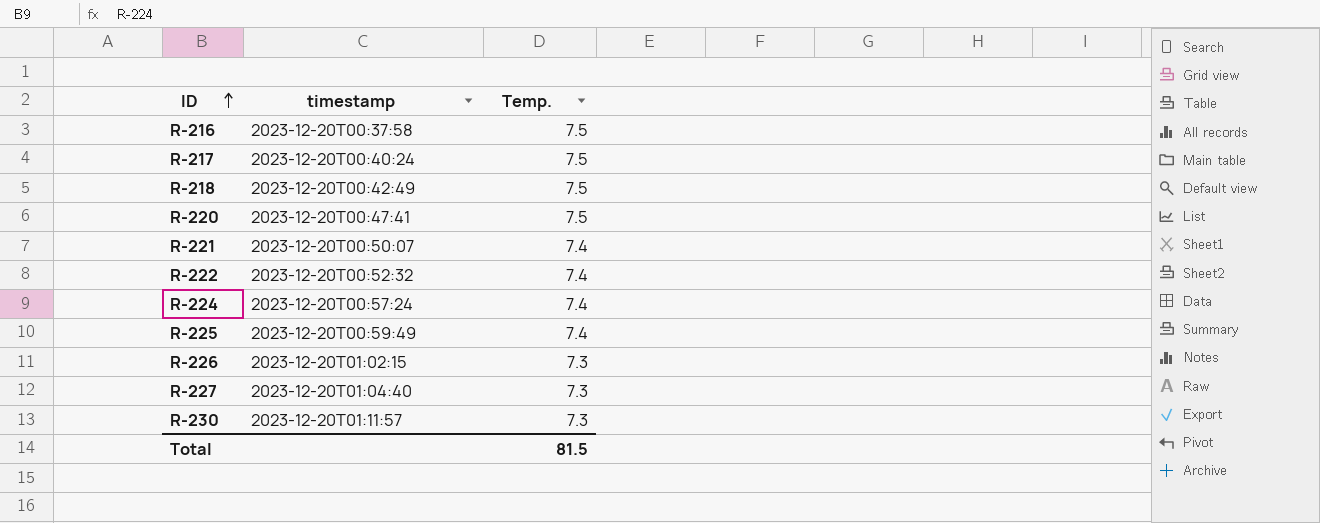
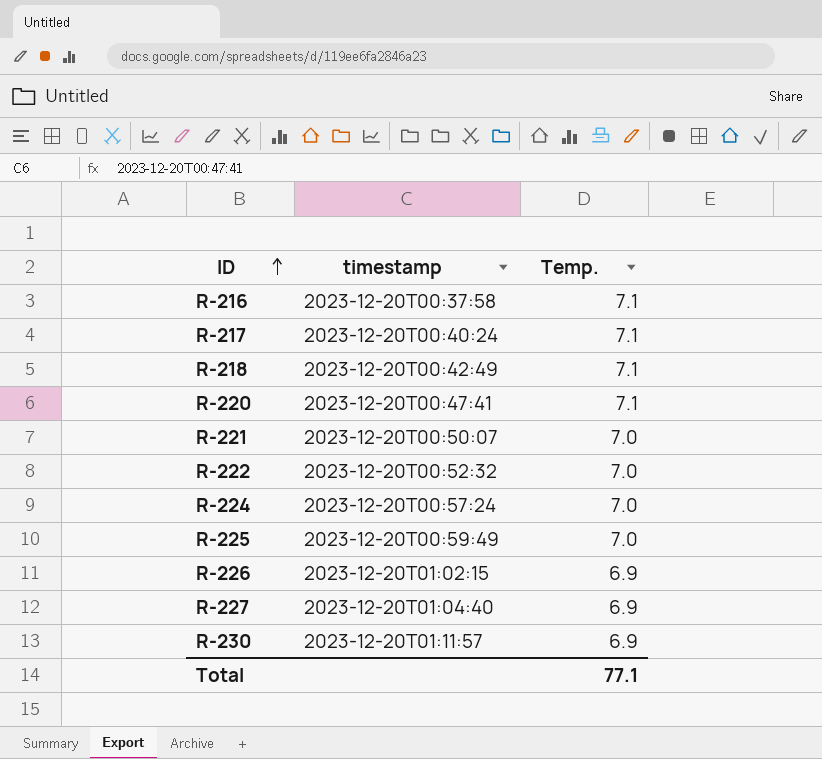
R-216 | Temp.: 7.5 -> 7.1
R-217 | Temp.: 7.5 -> 7.1
R-218 | Temp.: 7.5 -> 7.1
R-220 | Temp.: 7.5 -> 7.1
R-221 | Temp.: 7.4 -> 7.0
R-222 | Temp.: 7.4 -> 7.0
R-224 | Temp.: 7.4 -> 7.0
R-225 | Temp.: 7.4 -> 7.0
R-226 | Temp.: 7.3 -> 6.9
R-227 | Temp.: 7.3 -> 6.9
R-230 | Temp.: 7.3 -> 6.9
Total | Temp.: 81.5 -> 77.1

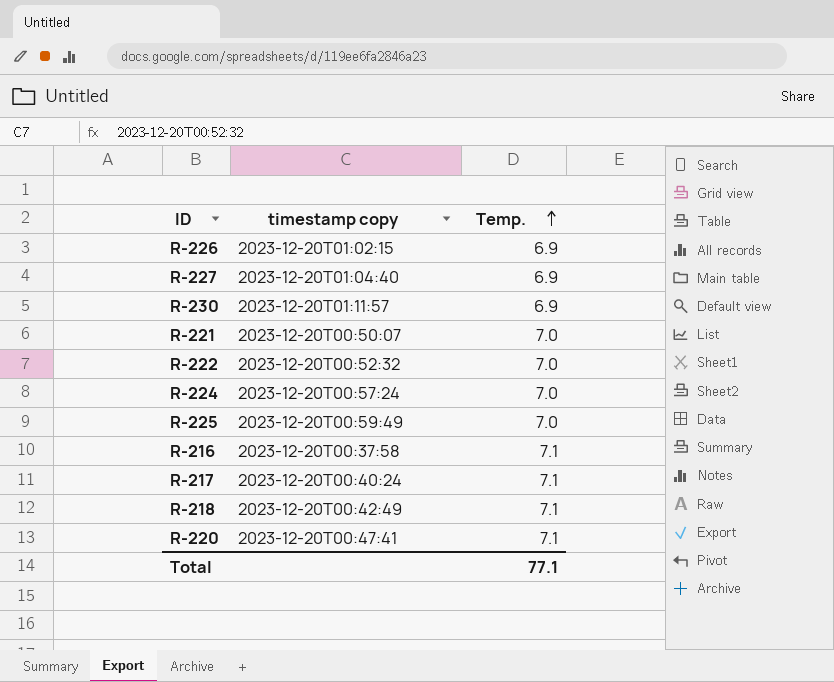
row order: ID ascending -> Temp. ascending
column name: timestamp -> timestamp copy

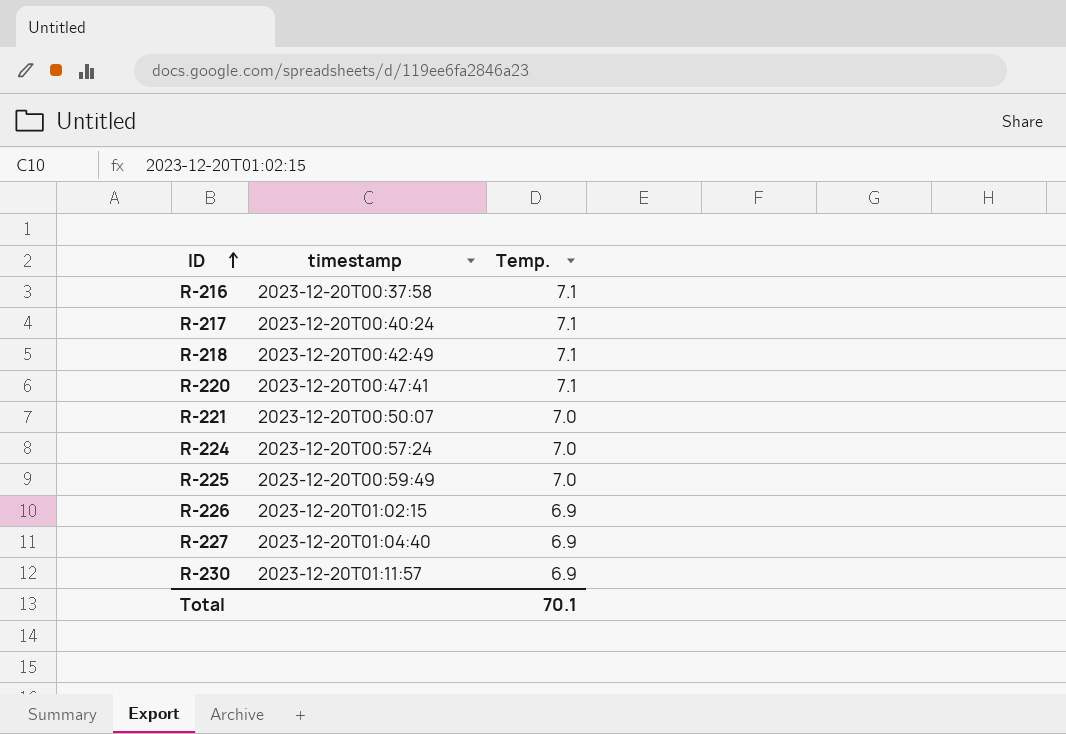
row order: Temp. ascending -> ID ascending
column name: timestamp copy -> timestamp
row R-222: 2023-12-20T00:52:32 | 7.0 -> none
Total | Temp.: 77.1 -> 70.1

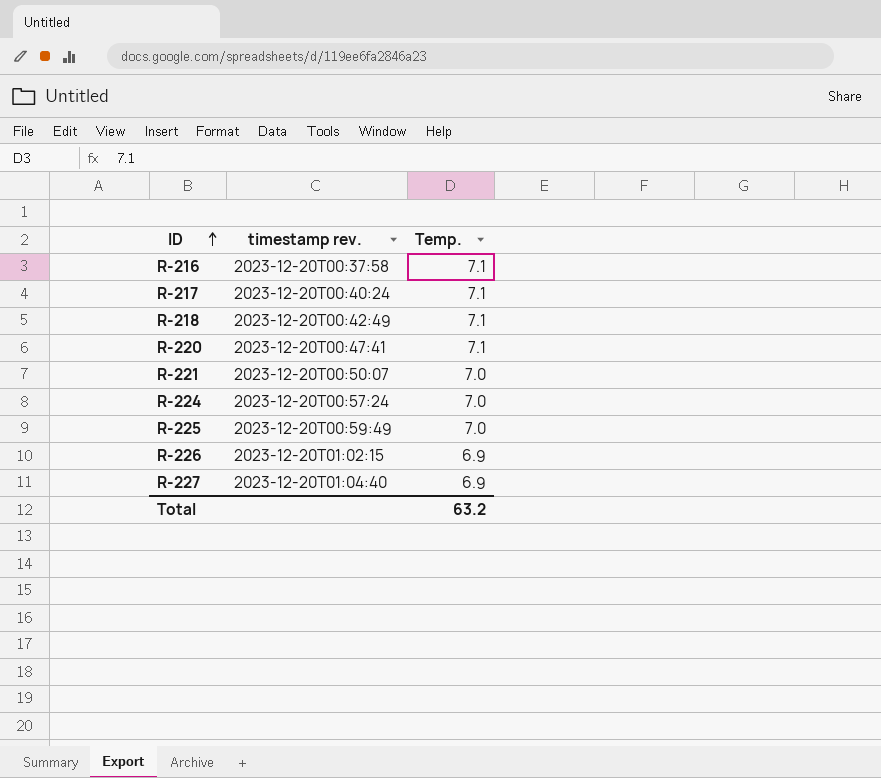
column name: timestamp -> timestamp rev.
row R-230: 2023-12-20T01:11:57 | 6.9 -> none
Total | Temp.: 70.1 -> 63.2

